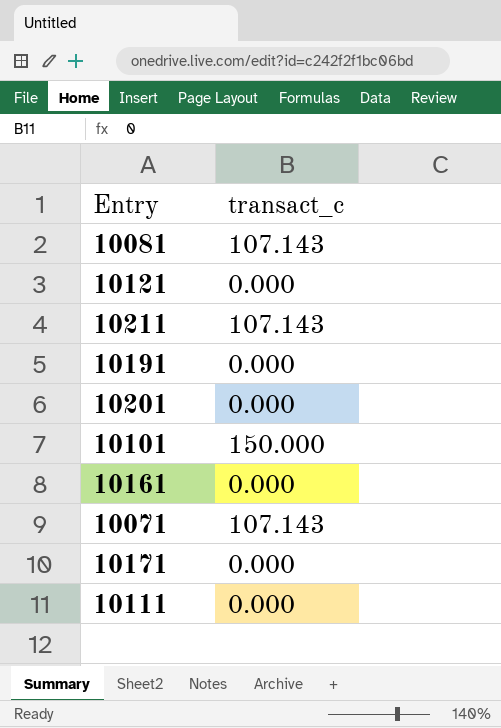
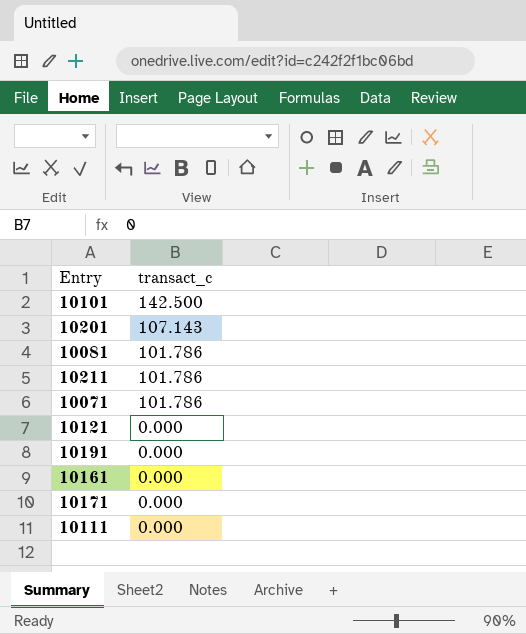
row order: none -> transact_c descending
10101 | transact_c: 150.000 -> 142.500
10201 | transact_c: 0.000 -> 107.143
10081 | transact_c: 107.143 -> 101.786
10211 | transact_c: 107.143 -> 101.786
10071 | transact_c: 107.143 -> 101.786

